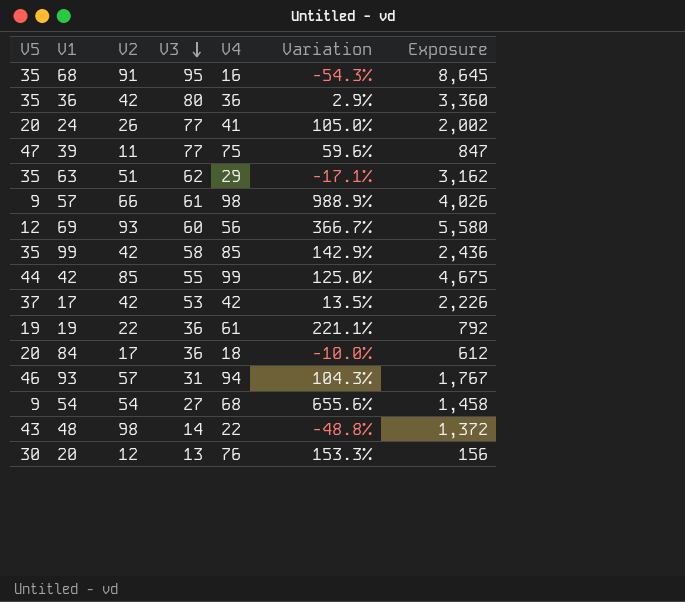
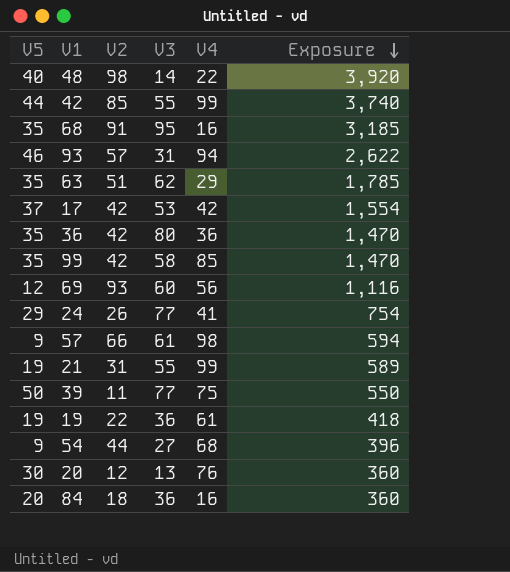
row order: V3 descending -> Exposure descending
column Variation | formula: ([V4] - [V5]) / [V5] -> none
column Exposure | formula: [V2] * [V3] -> [V5] * [V2]
48 | V5: 43 -> 40
24 | V5: 20 -> 29
row 21: none -> 19 | 31 | 55 | 99 | 589
39 | V5: 47 -> 50
54 | V2: 54 -> 44
84 | V2: 17 -> 18
84 | V4: 18 -> 16

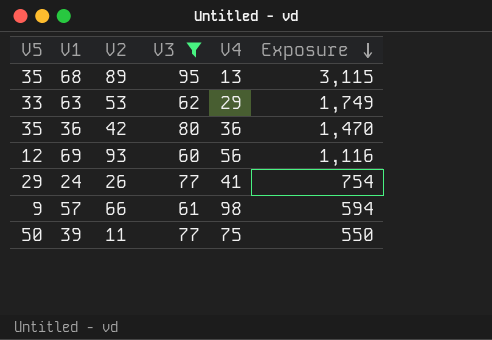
filter: none -> V3 >= 60
68 | V2: 91 -> 89
68 | V4: 16 -> 13
68 | Exposure: 3,185 -> 3,115
63 | V5: 35 -> 33
63 | V2: 51 -> 53
63 | Exposure: 1,785 -> 1,749

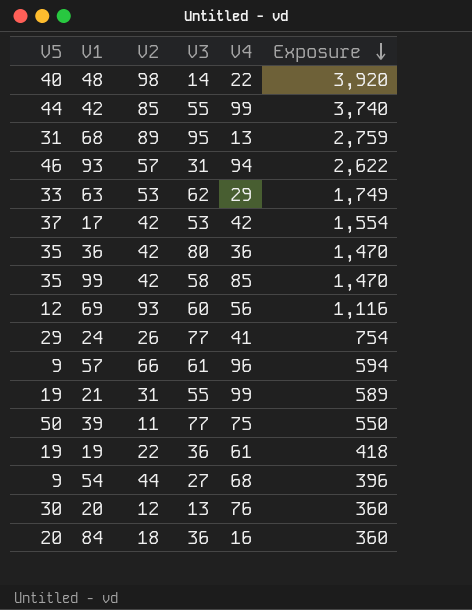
filter: V3 >= 60 -> none
68 | V5: 35 -> 31
68 | Exposure: 3,115 -> 2,759
57 | V4: 98 -> 96

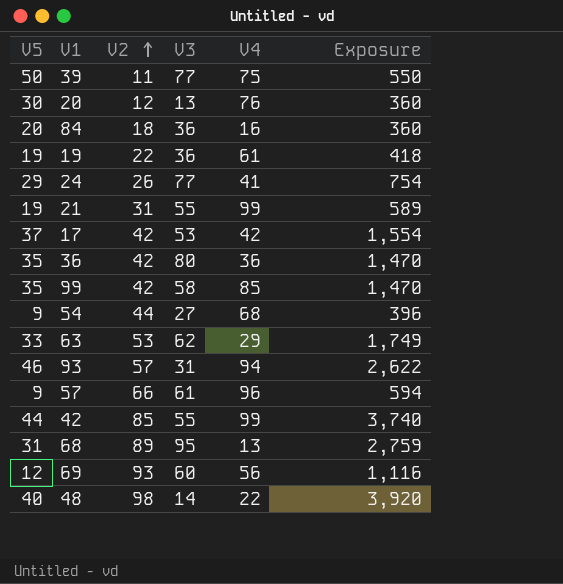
row order: Exposure descending -> V2 ascending

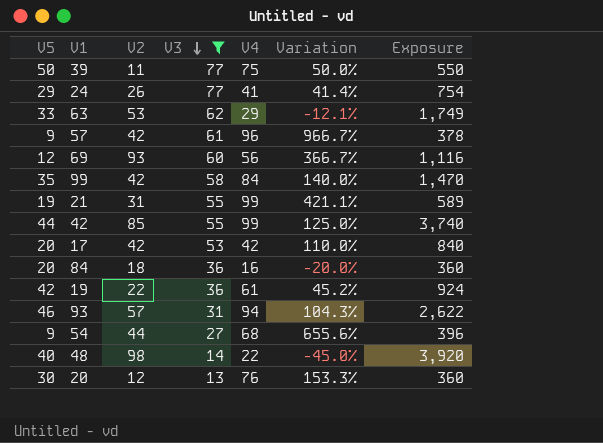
filter: none -> V3 <= 77
row order: V2 ascending -> V3 descending
column Variation | formula: none -> ([V4] - [V5]) / [V5]
57 | V2: 66 -> 42
57 | Exposure: 594 -> 378
99 | V4: 85 -> 84
17 | V5: 37 -> 20
17 | Exposure: 1,554 -> 840
19 | V5: 19 -> 42
19 | Exposure: 418 -> 924

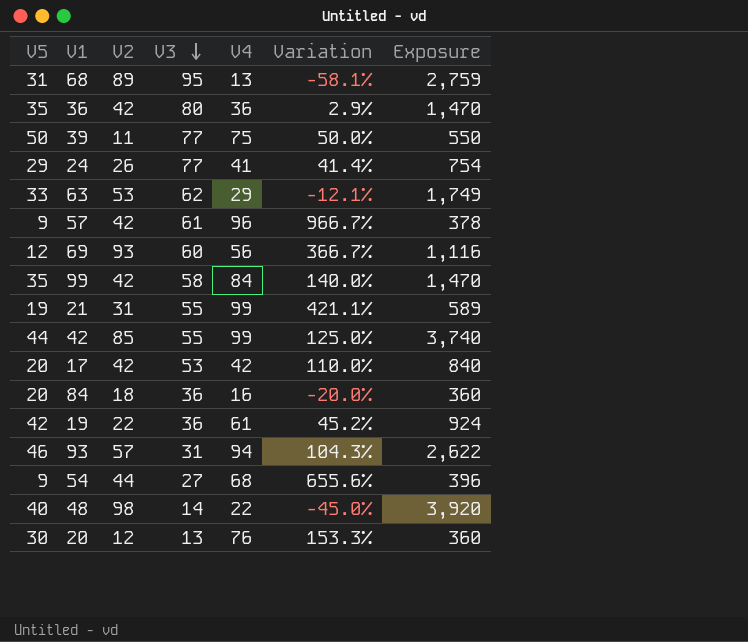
filter: V3 <= 77 -> none

